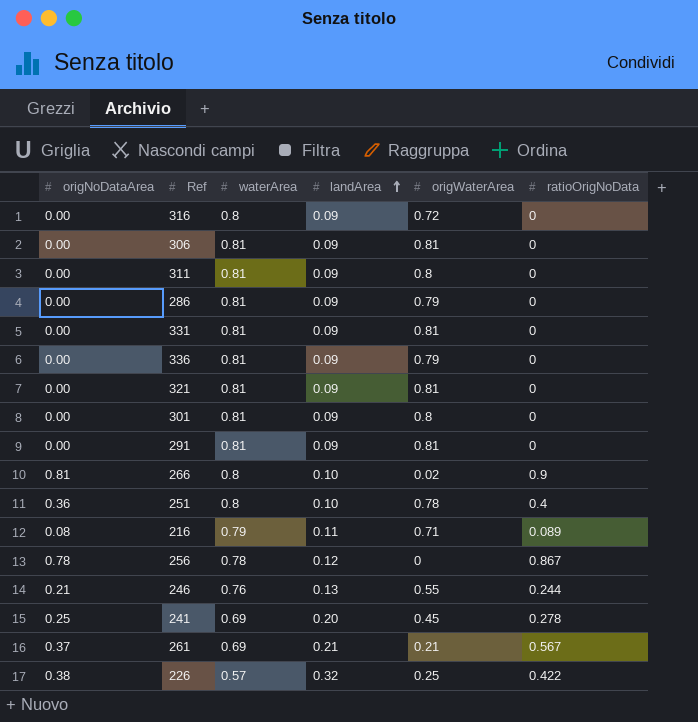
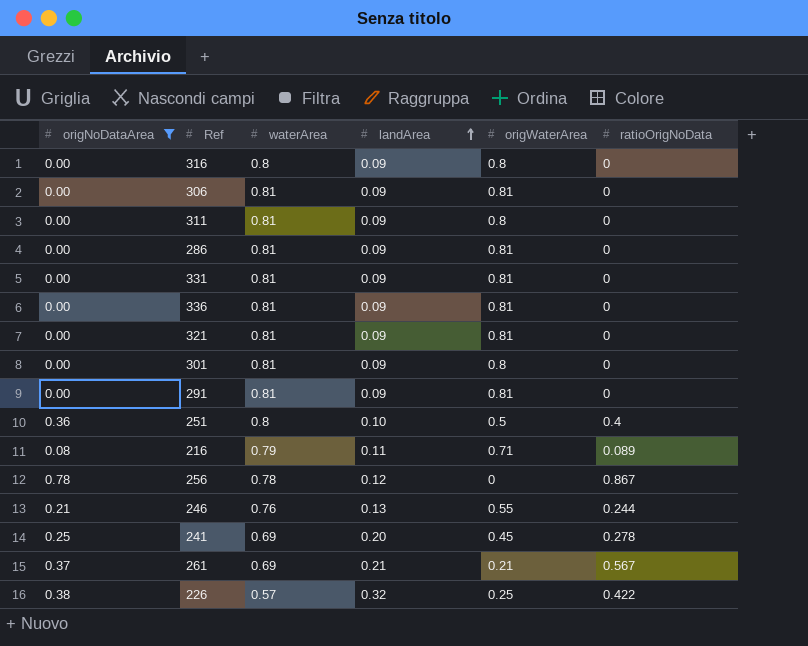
filter: none -> origNoDataArea != 0.81
316 | origWaterArea: 0.72 -> 0.8
286 | origWaterArea: 0.79 -> 0.81
336 | origWaterArea: 0.79 -> 0.81
251 | origWaterArea: 0.78 -> 0.5

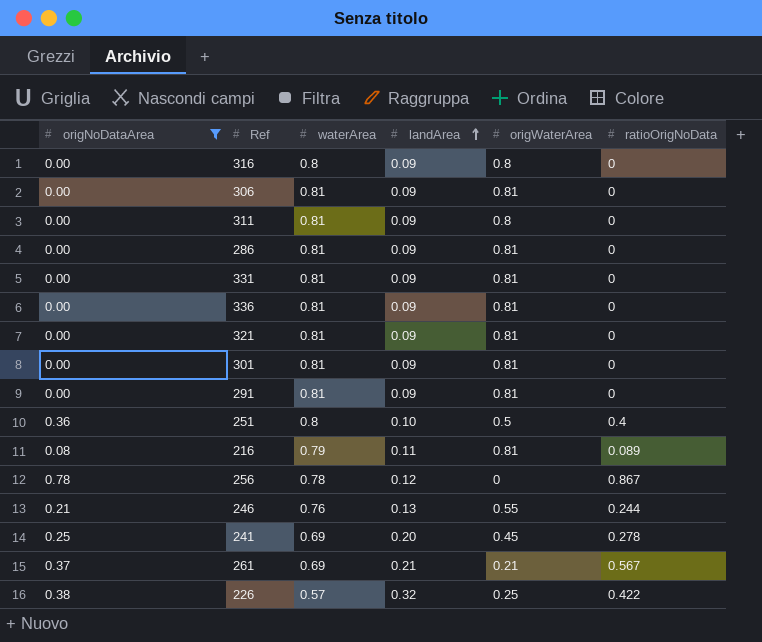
301 | origWaterArea: 0.8 -> 0.81
216 | origWaterArea: 0.71 -> 0.81

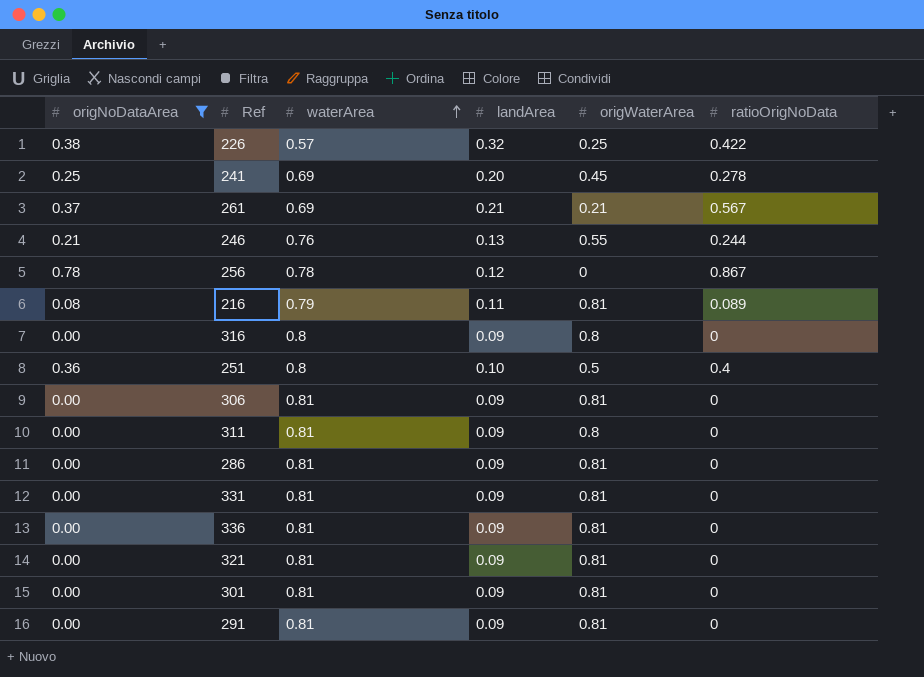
row order: landArea ascending -> waterArea ascending

